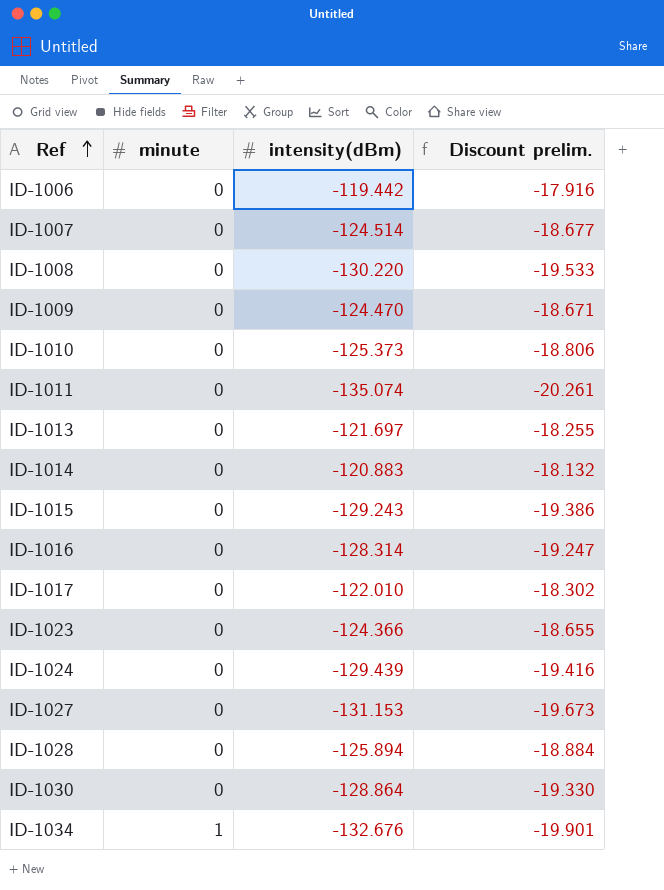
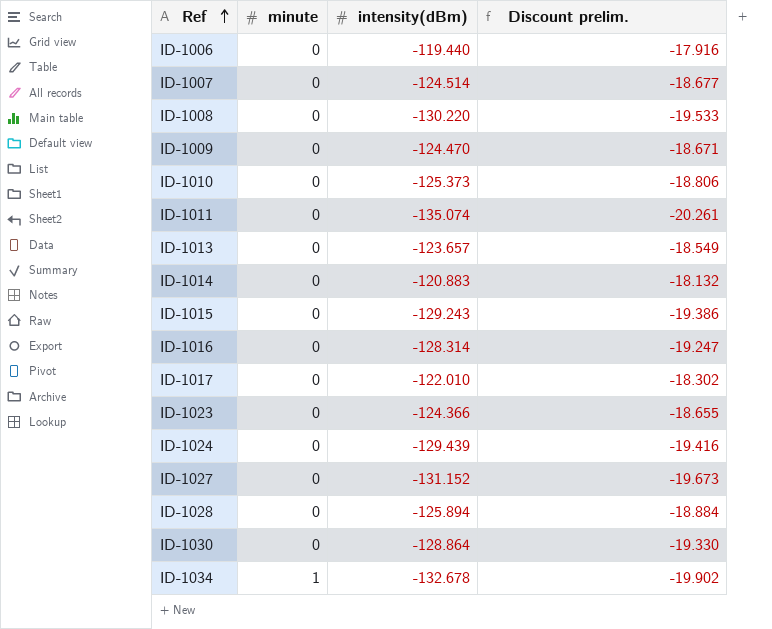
ID-1006 | intensity(dBm): -119.442 -> -119.440
ID-1013 | intensity(dBm): -121.697 -> -123.657
ID-1013 | Discount prelim.: -18.255 -> -18.549
ID-1027 | intensity(dBm): -131.153 -> -131.152
ID-1034 | intensity(dBm): -132.676 -> -132.678
ID-1034 | Discount prelim.: -19.901 -> -19.902

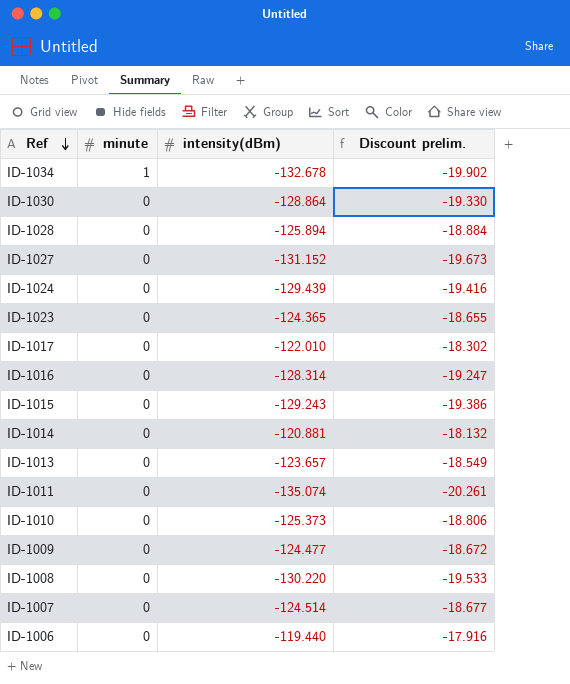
row order: Ref ascending -> Ref descending
ID-1023 | intensity(dBm): -124.366 -> -124.365
ID-1014 | intensity(dBm): -120.883 -> -120.881
ID-1009 | intensity(dBm): -124.470 -> -124.477
ID-1009 | Discount prelim.: -18.671 -> -18.672

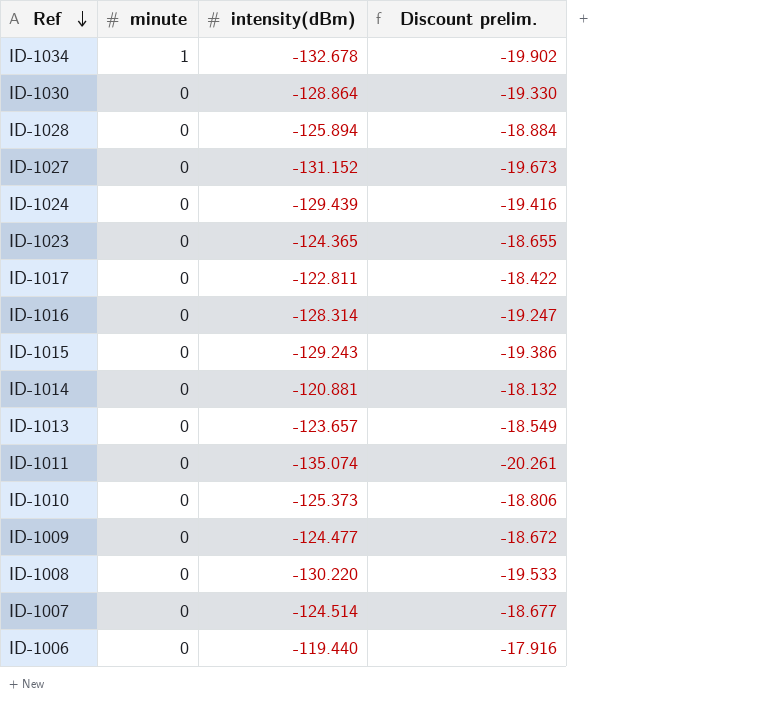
ID-1017 | intensity(dBm): -122.010 -> -122.811
ID-1017 | Discount prelim.: -18.302 -> -18.422

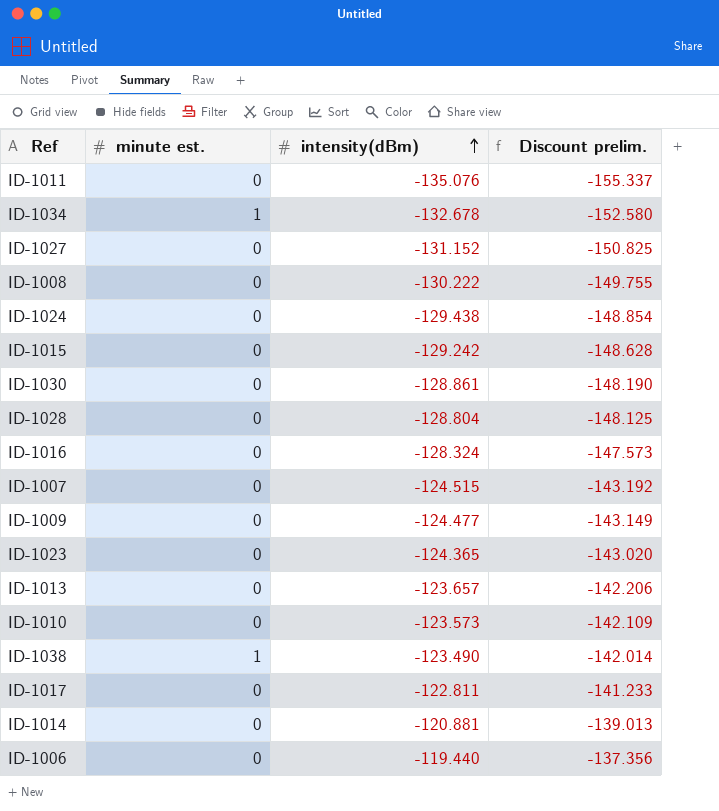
row order: Ref descending -> intensity(dBm) ascending
column name: minute -> minute est.
column Discount prelim. | formula: [intensity(dBm)] * 0.15 -> [intensity(dBm)] * 1.15
ID-1011 | intensity(dBm): -135.074 -> -135.076
ID-1008 | intensity(dBm): -130.220 -> -130.222
ID-1024 | intensity(dBm): -129.439 -> -129.438
ID-1015 | intensity(dBm): -129.243 -> -129.242
ID-1030 | intensity(dBm): -128.864 -> -128.861
ID-1028 | intensity(dBm): -125.894 -> -128.804
ID-1016 | intensity(dBm): -128.314 -> -128.324
ID-1007 | intensity(dBm): -124.514 -> -124.515
ID-1010 | intensity(dBm): -125.373 -> -123.573
row ID-1038: none -> 1 | -123.490 | -142.014

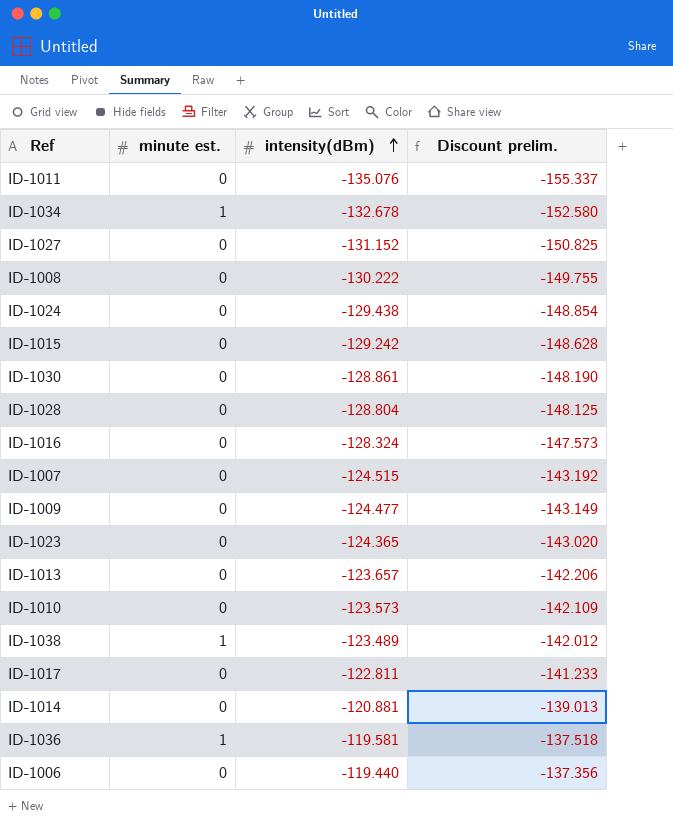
ID-1038 | intensity(dBm): -123.490 -> -123.489
ID-1038 | Discount prelim.: -142.014 -> -142.012
row ID-1036: none -> 1 | -119.581 | -137.518

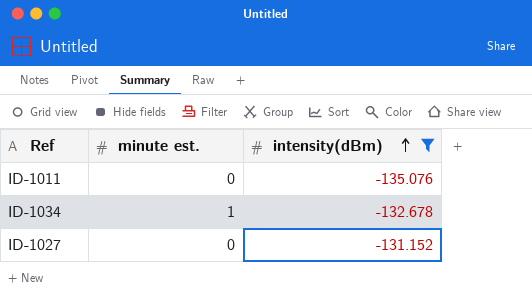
filter: none -> intensity(dBm) <= -131.152
column Discount prelim. | formula: [intensity(dBm)] * 1.15 -> none

